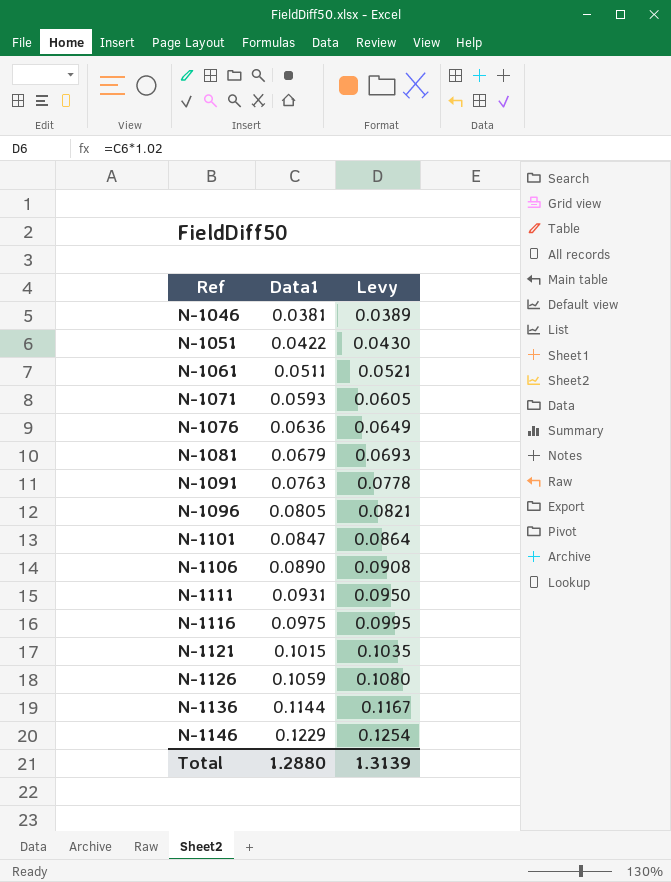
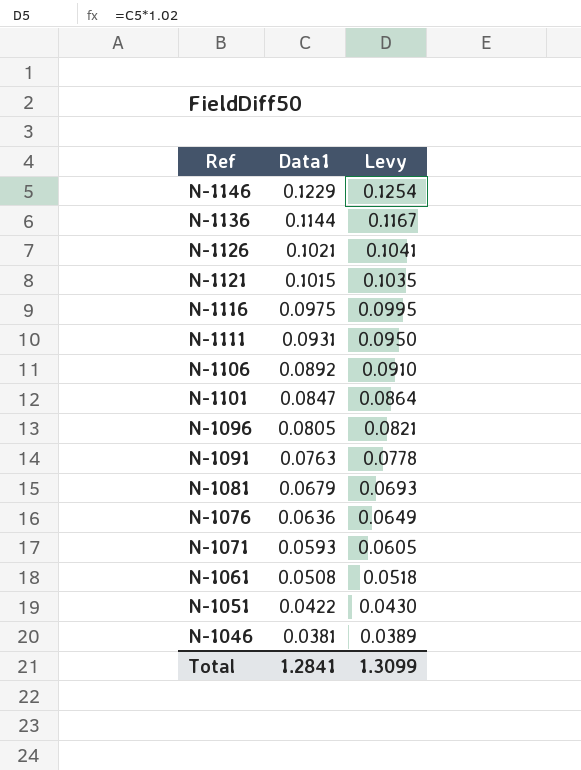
row order: Ref ascending -> Ref descending
N-1126 | Data1: 0.1059 -> 0.1021
N-1126 | Levy: 0.1080 -> 0.1041
N-1106 | Data1: 0.0890 -> 0.0892
N-1106 | Levy: 0.0908 -> 0.0910
N-1061 | Data1: 0.0511 -> 0.0508
N-1061 | Levy: 0.0521 -> 0.0518
Total | Data1: 1.2880 -> 1.2841
Total | Levy: 1.3139 -> 1.3099

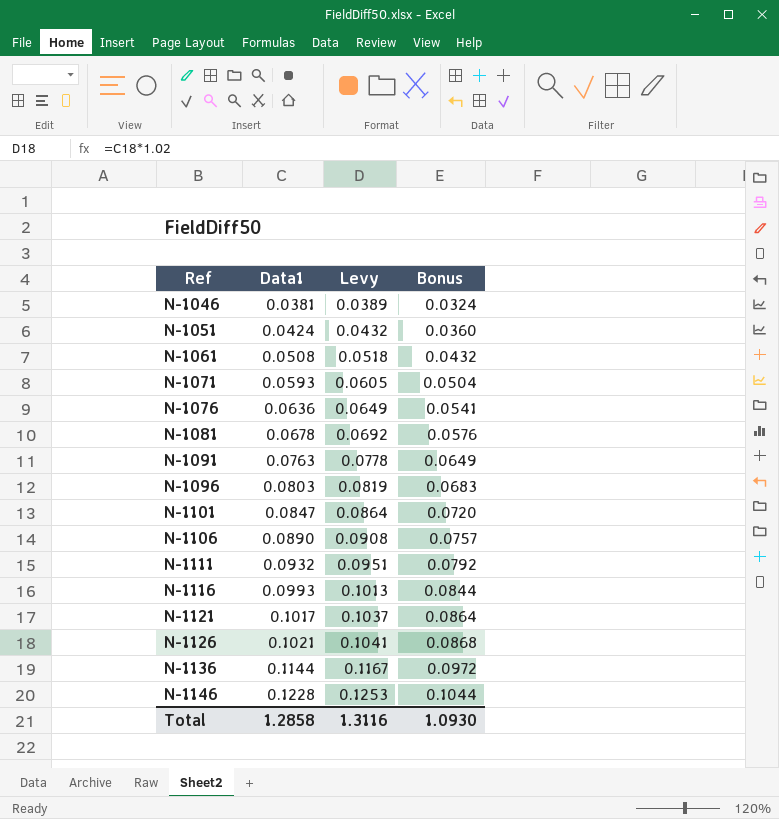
row order: Ref descending -> Ref ascending
column Bonus | formula: none -> [Data1] * 0.85
N-1051 | Data1: 0.0422 -> 0.0424
N-1051 | Levy: 0.0430 -> 0.0432
N-1081 | Data1: 0.0679 -> 0.0678
N-1081 | Levy: 0.0693 -> 0.0692
N-1096 | Data1: 0.0805 -> 0.0803
N-1096 | Levy: 0.0821 -> 0.0819
N-1106 | Data1: 0.0892 -> 0.0890
N-1106 | Levy: 0.0910 -> 0.0908
N-1111 | Data1: 0.0931 -> 0.0932
N-1111 | Levy: 0.0950 -> 0.0951
N-1116 | Data1: 0.0975 -> 0.0993
N-1116 | Levy: 0.0995 -> 0.1013
N-1121 | Data1: 0.1015 -> 0.1017
N-1121 | Levy: 0.1035 -> 0.1037
N-1146 | Data1: 0.1229 -> 0.1228
N-1146 | Levy: 0.1254 -> 0.1253
Total | Data1: 1.2841 -> 1.2858
Total | Levy: 1.3099 -> 1.3116

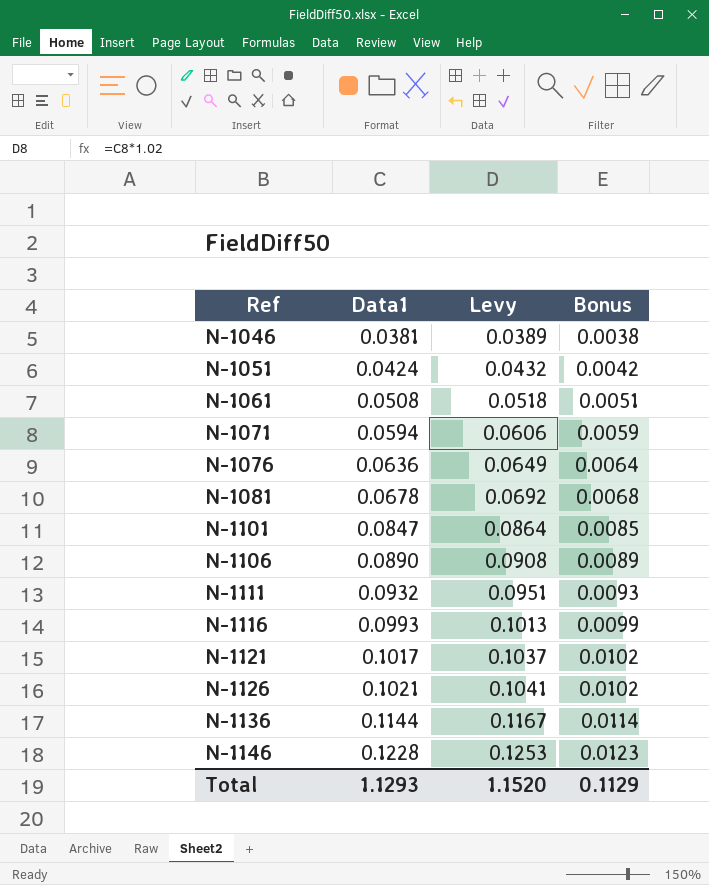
column Bonus | formula: [Data1] * 0.85 -> [Data1] * 0.1
row N-1091: 0.0763 | 0.0778 | 0.0649 -> none
row N-1096: 0.0803 | 0.0819 | 0.0683 -> none
N-1071 | Data1: 0.0593 -> 0.0594
N-1071 | Levy: 0.0605 -> 0.0606
Total | Data1: 1.2858 -> 1.1293
Total | Levy: 1.3116 -> 1.1520
Total | Bonus: 1.0930 -> 0.1129

